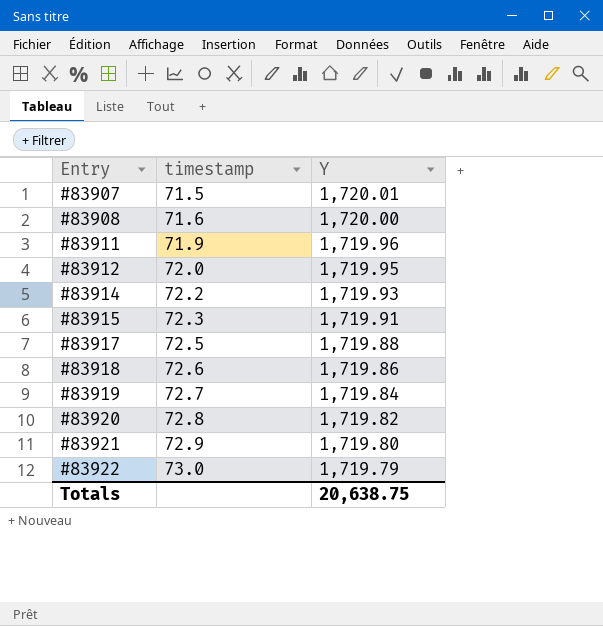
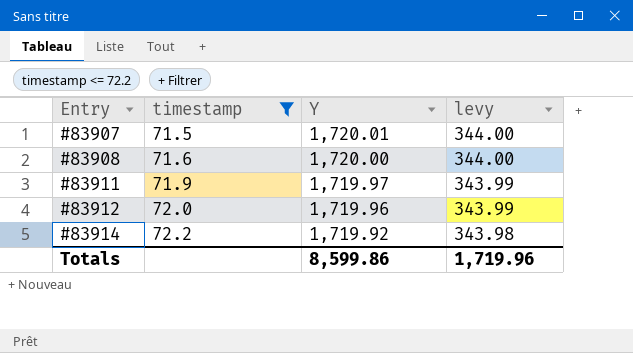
filter: none -> timestamp <= 72.2
column levy | formula: none -> [Y] * 0.2
#83911 | Y: 1,719.96 -> 1,719.97
#83912 | Y: 1,719.95 -> 1,719.96
#83914 | Y: 1,719.93 -> 1,719.92
Totals | Y: 20,638.75 -> 8,599.86

